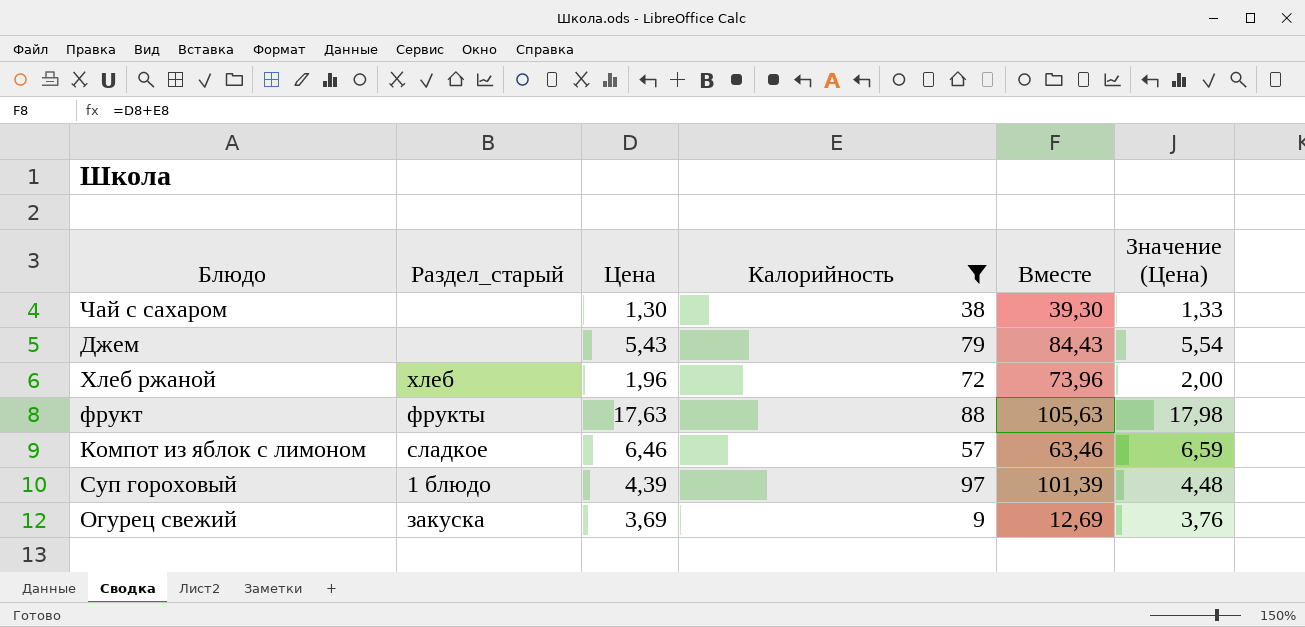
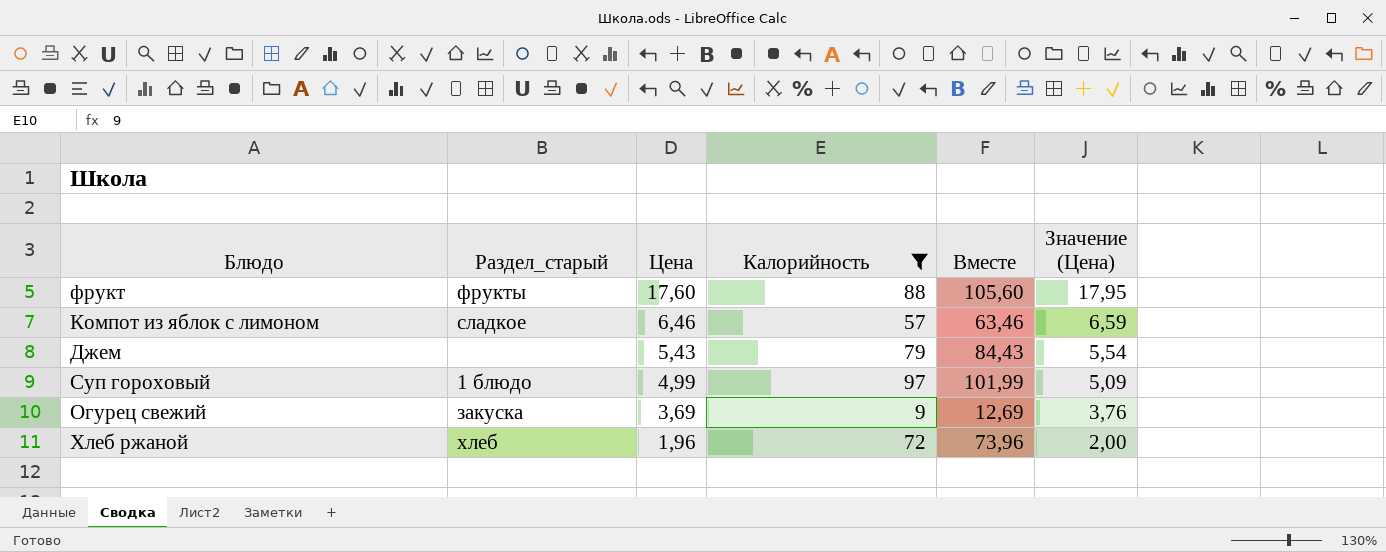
row order: none -> Цена descending
row Чай с сахаром: none | 1,30 | 38 | 39,30 | 1,33 -> none
фрукт | Цена: 17,63 -> 17,60
фрукт | Вместе: 105,63 -> 105,60
фрукт | Значение (Цена): 17,98 -> 17,95
Суп гороховый | Цена: 4,39 -> 4,99
Суп гороховый | Вместе: 101,39 -> 101,99
Суп гороховый | Значение (Цена): 4,48 -> 5,09

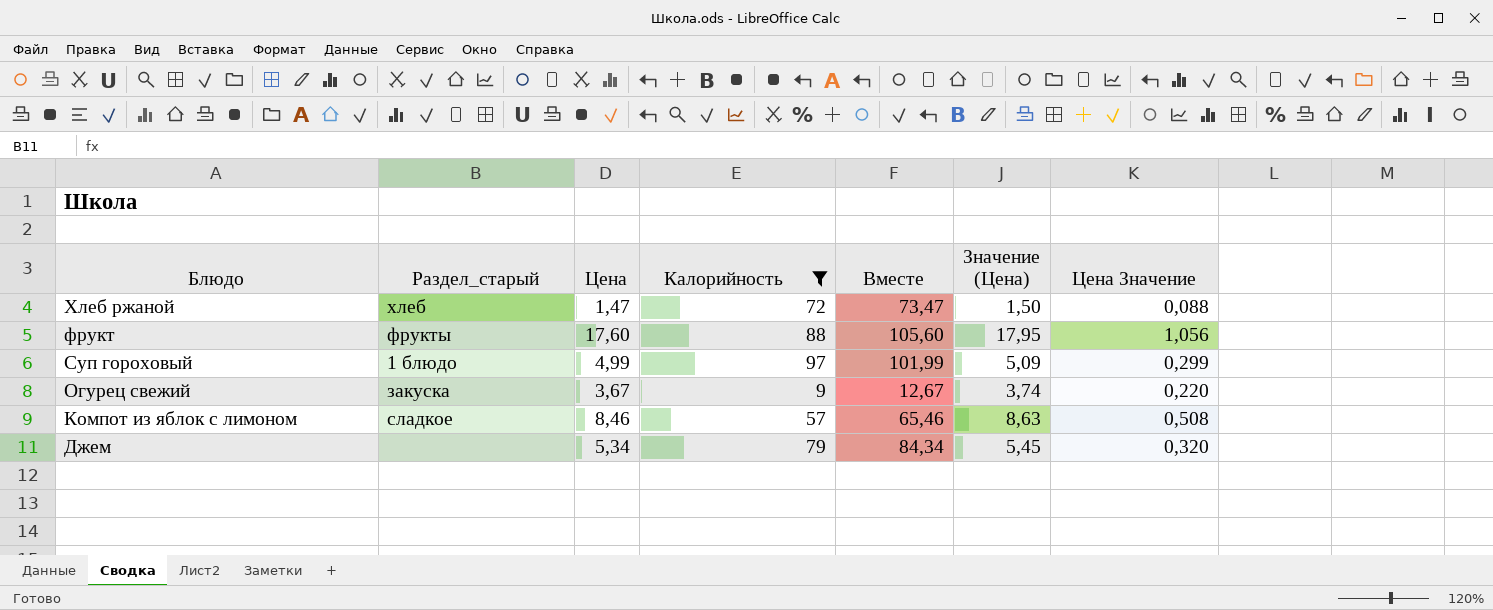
row order: Цена descending -> Блюдо descending
column Цена Значение | formula: none -> [Цена] * 0,06
Хлеб ржаной | Цена: 1,96 -> 1,47
Хлеб ржаной | Вместе: 73,96 -> 73,47
Хлеб ржаной | Значение (Цена): 2,00 -> 1,50
Огурец свежий | Цена: 3,69 -> 3,67
Огурец свежий | Вместе: 12,69 -> 12,67
Огурец свежий | Значение (Цена): 3,76 -> 3,74
Компот из яблок с лимоном | Цена: 6,46 -> 8,46
Компот из яблок с лимоном | Вместе: 63,46 -> 65,46
Компот из яблок с лимоном | Значение (Цена): 6,59 -> 8,63
Джем | Цена: 5,43 -> 5,34
Джем | Вместе: 84,43 -> 84,34
Джем | Значение (Цена): 5,54 -> 5,45

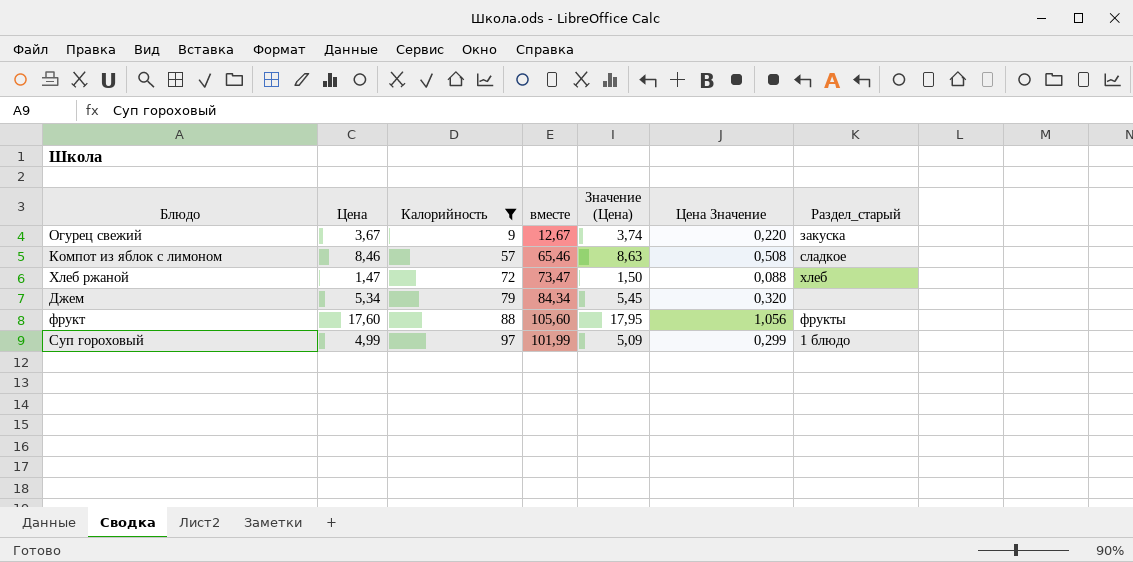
row order: Блюдо descending -> Калорийность ascending
column name: Вместе -> вместе
column Раздел_старый | position: 2 -> 7

